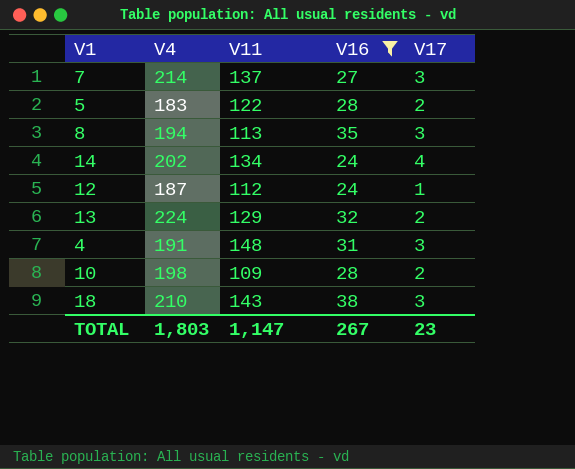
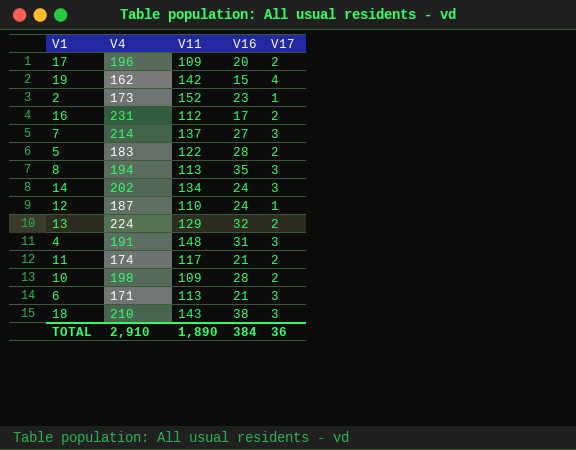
filter: V16 >= 24 -> none
14 | V17: 4 -> 3
12 | V11: 112 -> 110
TOTAL | V4: 1,803 -> 2,910
TOTAL | V11: 1,147 -> 1,890
TOTAL | V16: 267 -> 384
TOTAL | V17: 23 -> 36

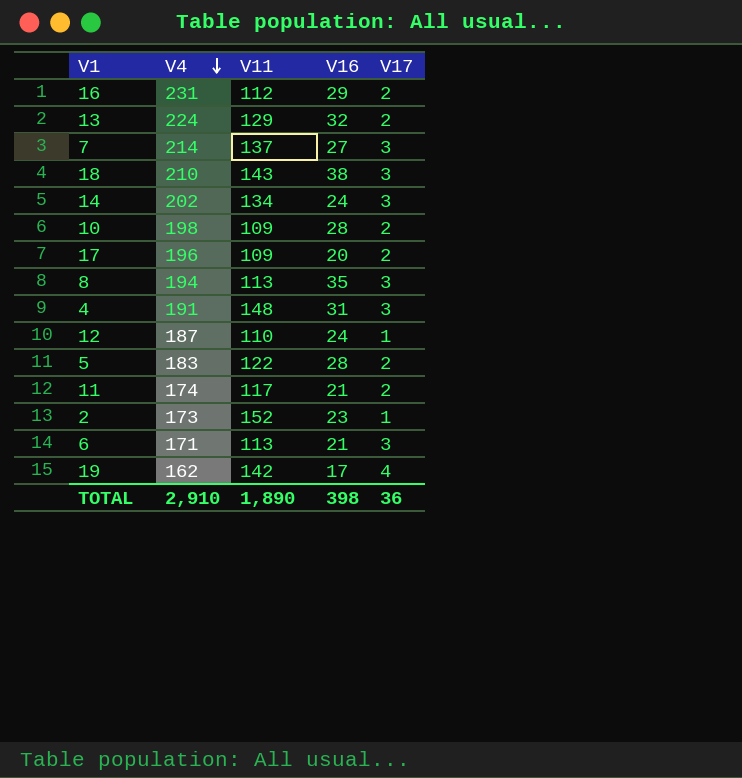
row order: none -> V4 descending
16 | V16: 17 -> 29
19 | V16: 15 -> 17
TOTAL | V16: 384 -> 398

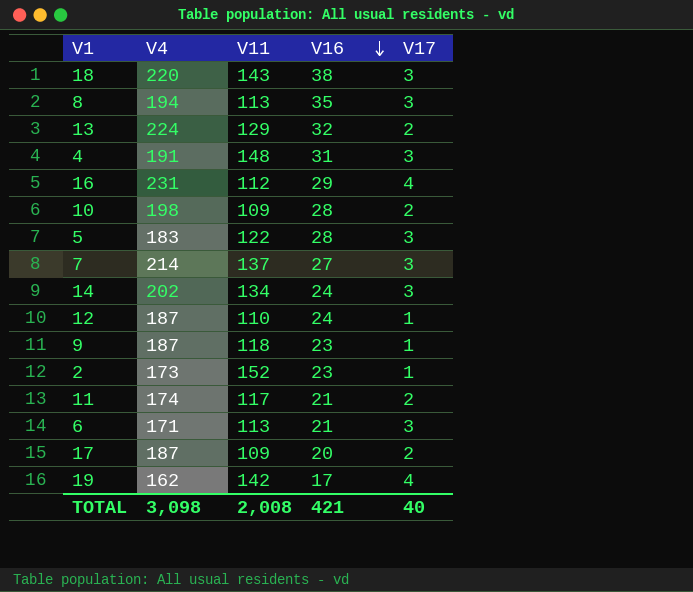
row order: V4 descending -> V16 descending
18 | V4: 210 -> 220
16 | V17: 2 -> 4
5 | V17: 2 -> 3
row 9: none -> 187 | 118 | 23 | 1
17 | V4: 196 -> 187
TOTAL | V4: 2,910 -> 3,098
TOTAL | V11: 1,890 -> 2,008
TOTAL | V16: 398 -> 421
TOTAL | V17: 36 -> 40

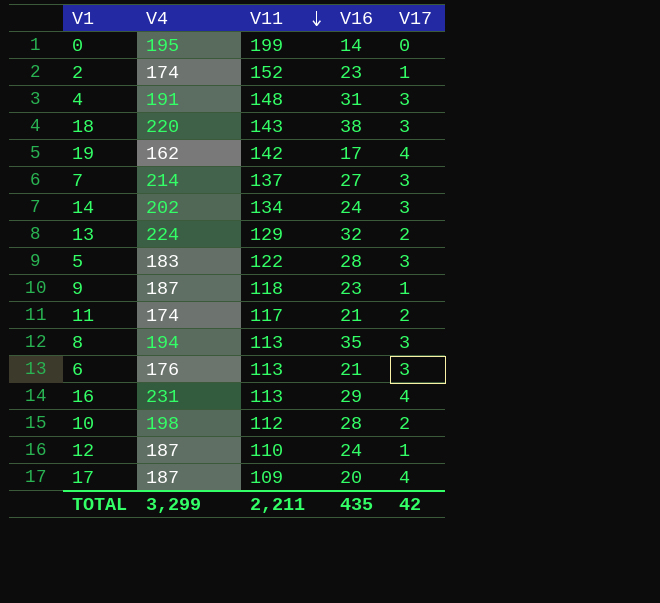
row order: V16 descending -> V11 descending
row 0: none -> 195 | 199 | 14 | 0
2 | V4: 173 -> 174
6 | V4: 171 -> 176
16 | V11: 112 -> 113
10 | V11: 109 -> 112
17 | V17: 2 -> 4
TOTAL | V4: 3,098 -> 3,299
TOTAL | V11: 2,008 -> 2,211
TOTAL | V16: 421 -> 435
TOTAL | V17: 40 -> 42

